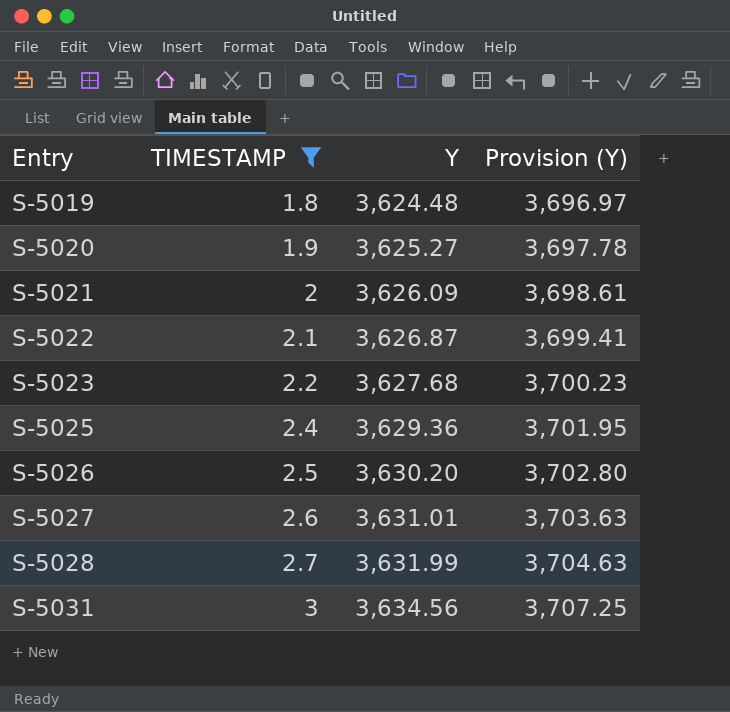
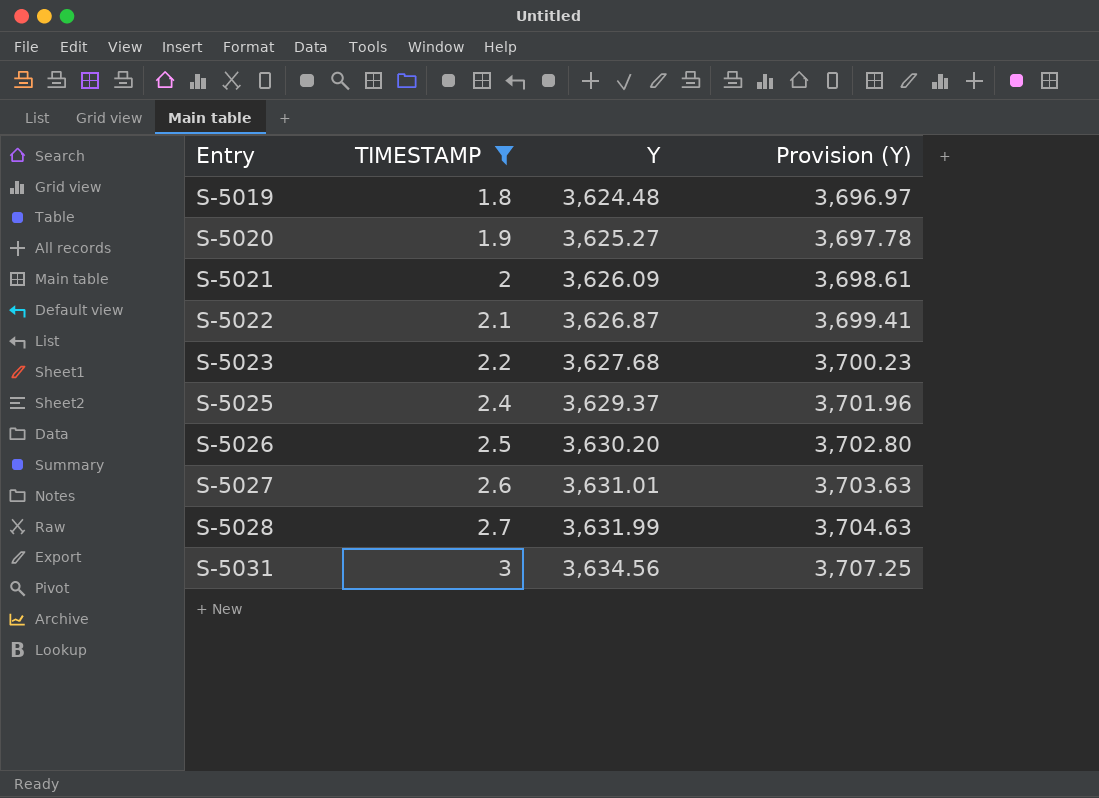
S-5025 | Y: 3,629.36 -> 3,629.37
S-5025 | Provision (Y): 3,701.95 -> 3,701.96

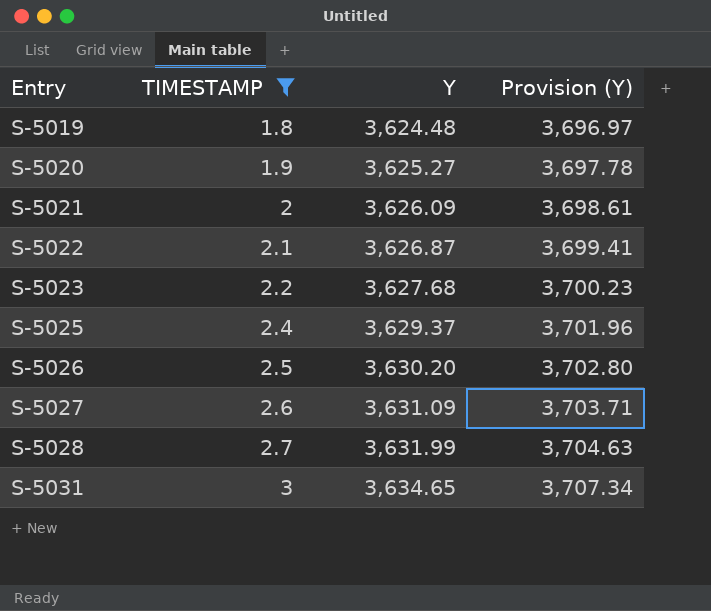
S-5027 | Y: 3,631.01 -> 3,631.09
S-5027 | Provision (Y): 3,703.63 -> 3,703.71
S-5031 | Y: 3,634.56 -> 3,634.65
S-5031 | Provision (Y): 3,707.25 -> 3,707.34

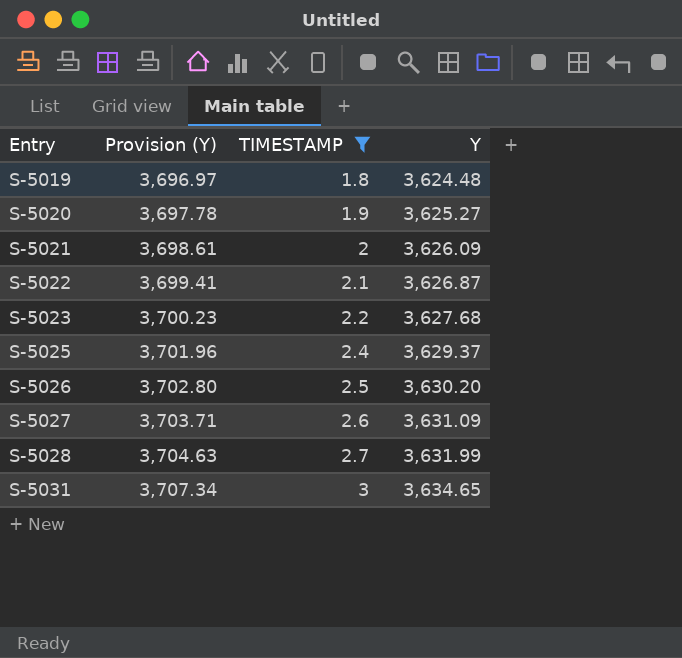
column Provision (Y) | position: 4 -> 2

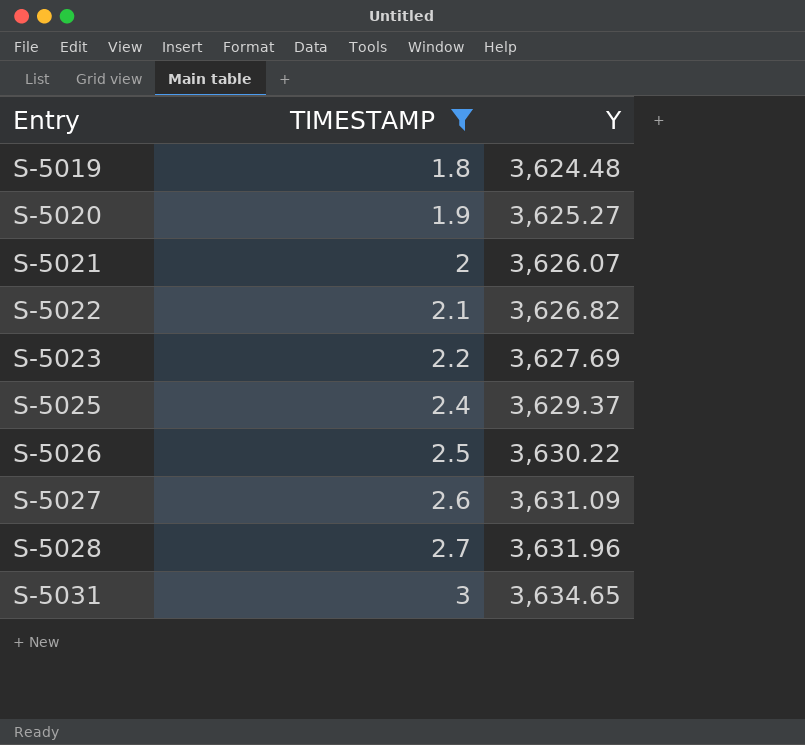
column Provision (Y) | formula: [Y] * 1.02 -> none
S-5021 | Y: 3,626.09 -> 3,626.07
S-5022 | Y: 3,626.87 -> 3,626.82
S-5023 | Y: 3,627.68 -> 3,627.69
S-5026 | Y: 3,630.20 -> 3,630.22
S-5028 | Y: 3,631.99 -> 3,631.96

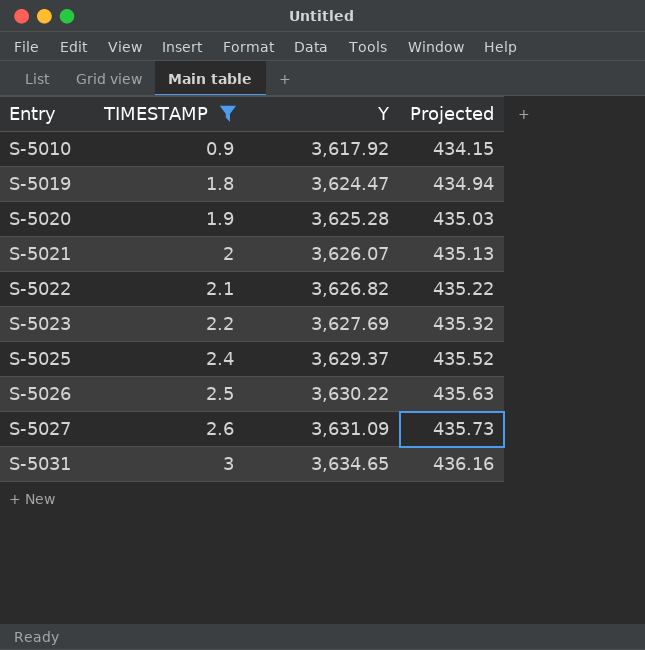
column Projected | formula: none -> [Y] * 0.12
row S-5028: 2.7 | 3,631.96 -> none
row S-5010: none -> 0.9 | 3,617.92 | 434.15
S-5019 | Y: 3,624.48 -> 3,624.47
S-5020 | Y: 3,625.27 -> 3,625.28

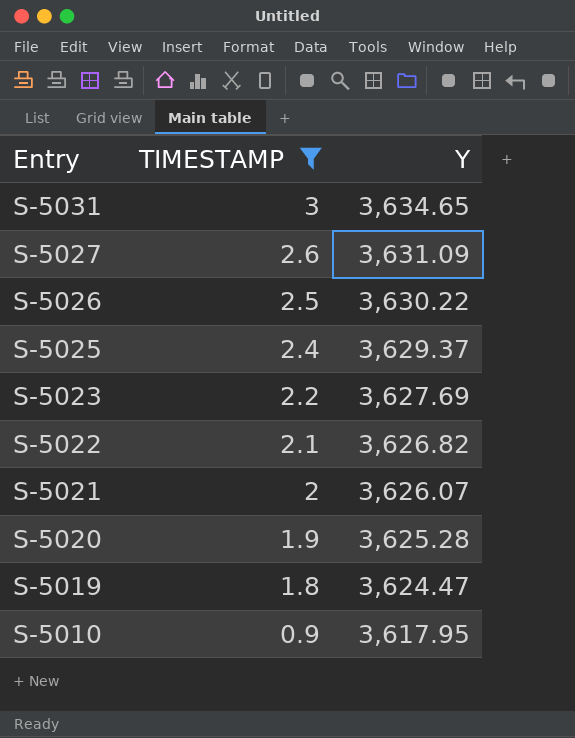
row order: Entry ascending -> Entry descending
column Projected | formula: [Y] * 0.12 -> none
S-5010 | Y: 3,617.92 -> 3,617.95

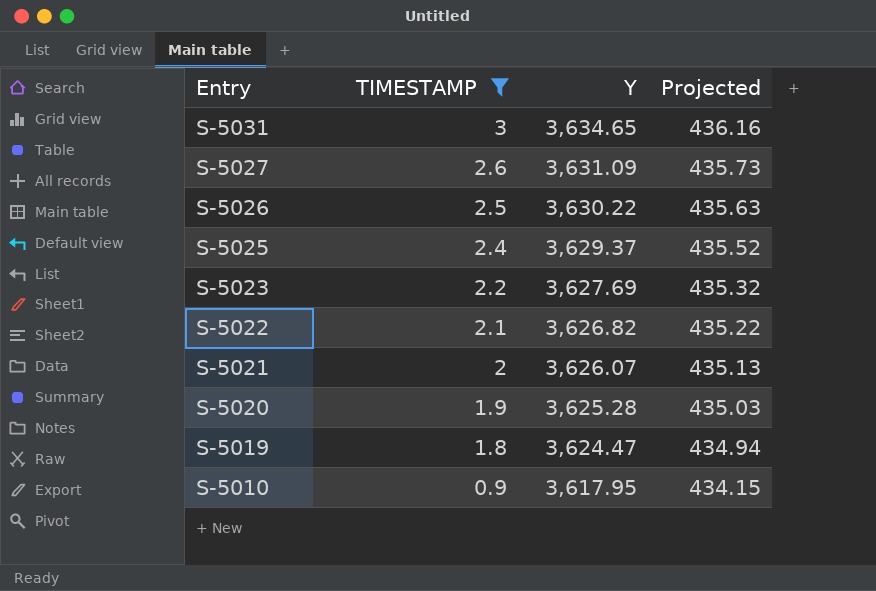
column Projected | formula: none -> [Y] * 0.12

